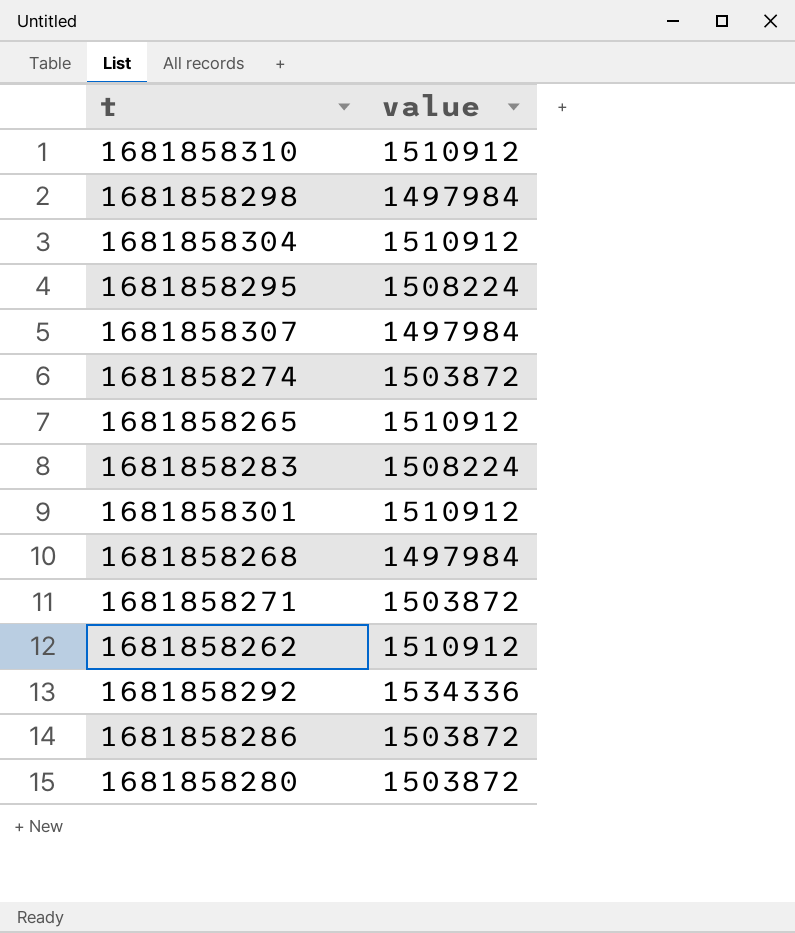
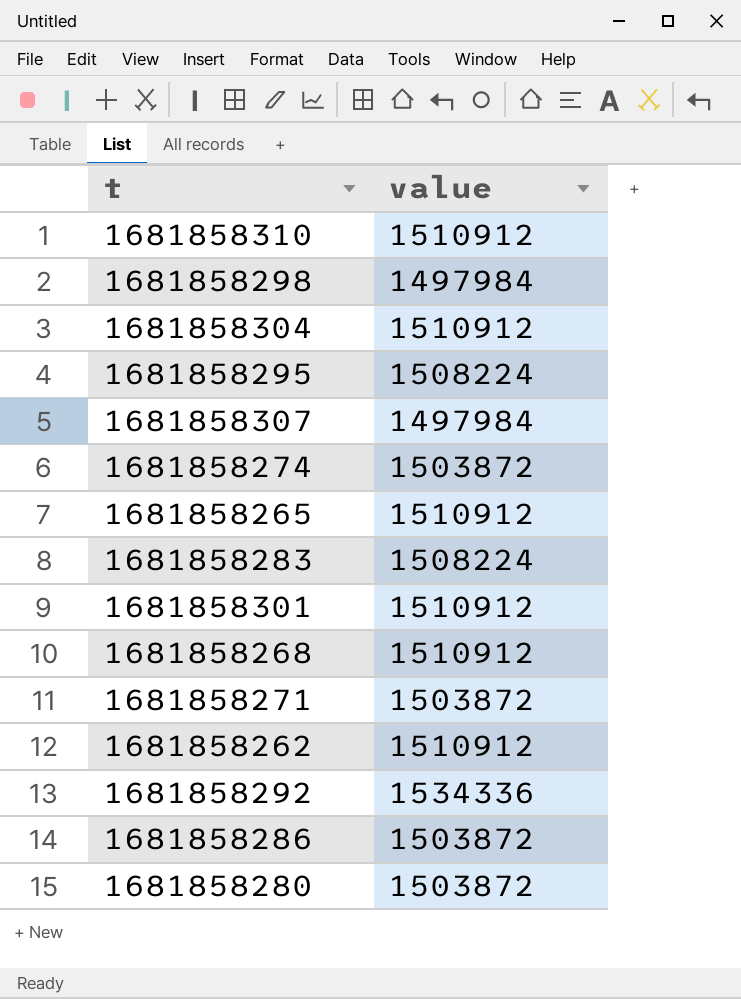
1681858268 | value: 1497984 -> 1510912

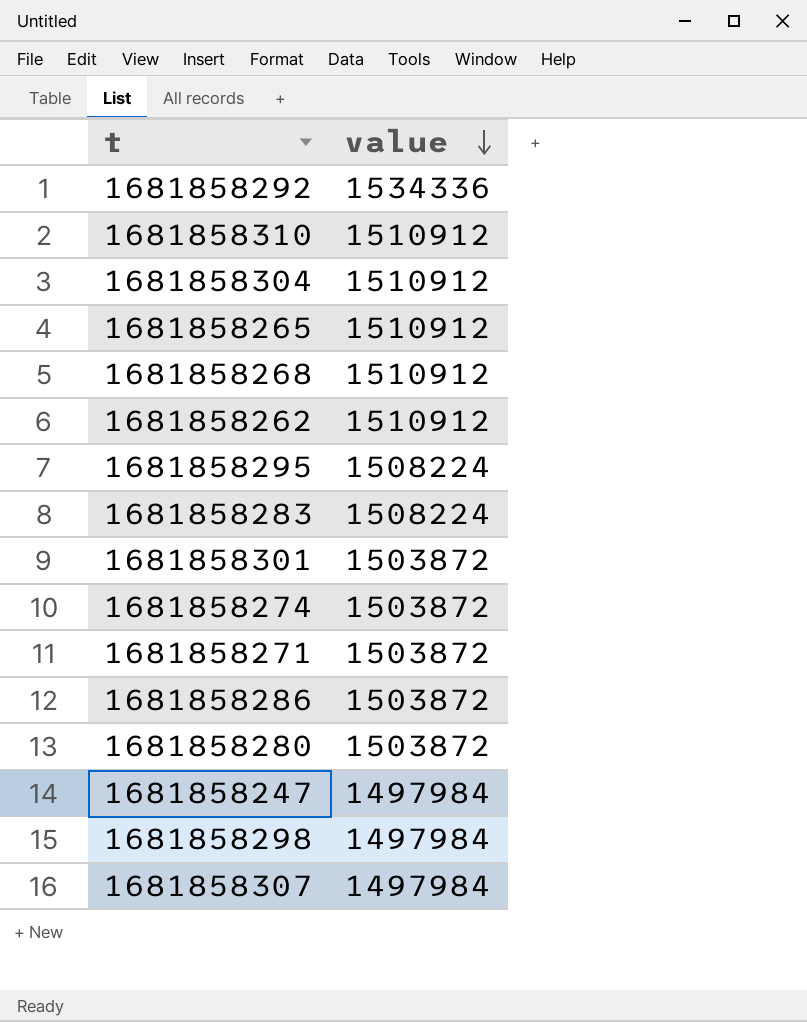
row order: none -> value descending
1681858301 | value: 1510912 -> 1503872
row 1681858247: none -> 1497984

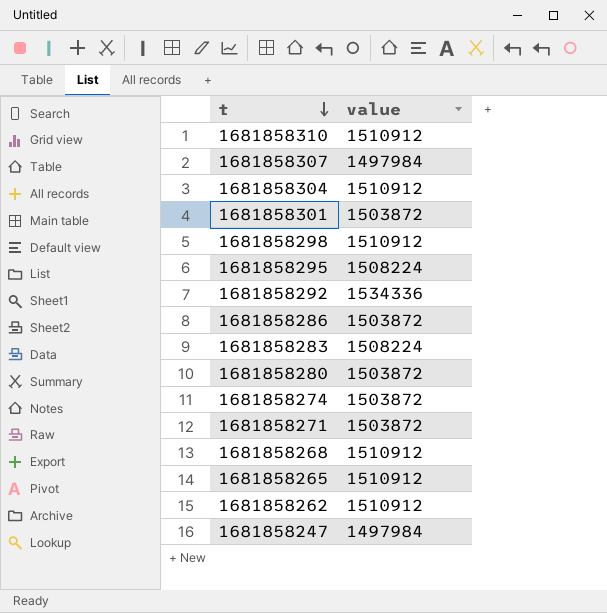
row order: value descending -> t descending
1681858298 | value: 1497984 -> 1510912

